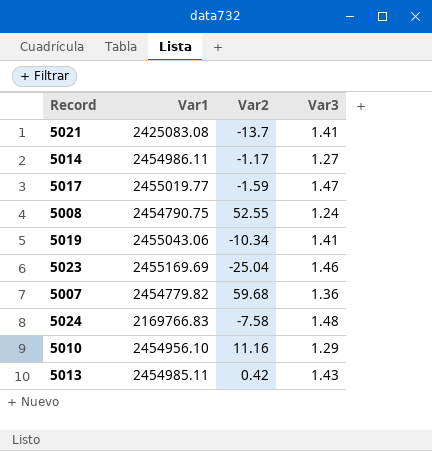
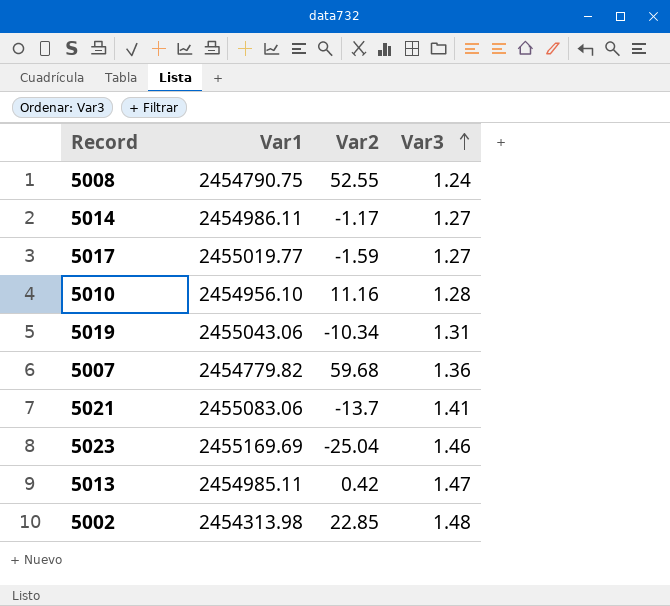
row order: none -> Var3 ascending
row 5024: 2169766.83 | -7.58 | 1.48 -> none
5017 | Var3: 1.47 -> 1.27
5010 | Var3: 1.29 -> 1.28
5019 | Var3: 1.41 -> 1.31
5021 | Var1: 2425083.08 -> 2455083.06
5013 | Var3: 1.43 -> 1.47
row 5002: none -> 2454313.98 | 22.85 | 1.48

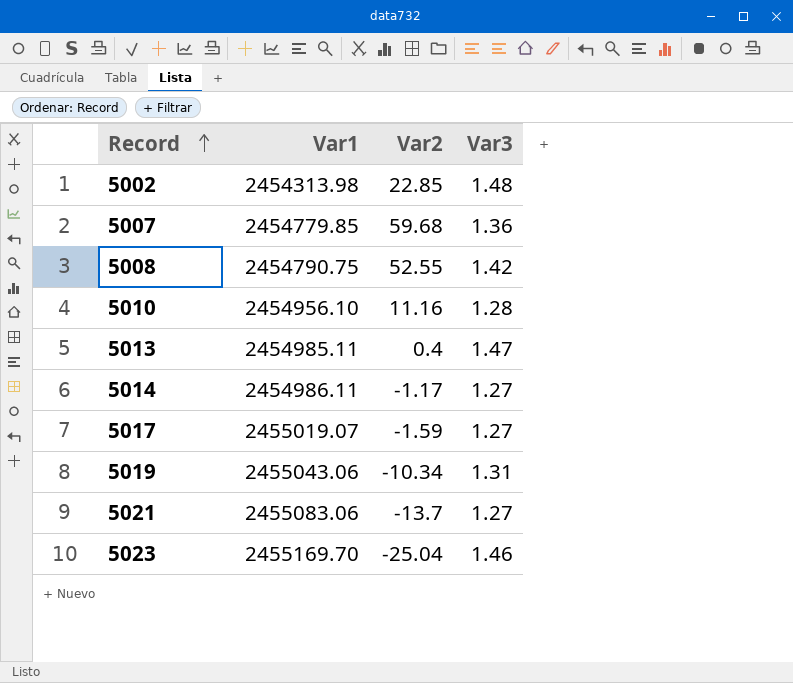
row order: Var3 ascending -> Record ascending
5007 | Var1: 2454779.82 -> 2454779.85
5008 | Var3: 1.24 -> 1.42
5013 | Var2: 0.42 -> 0.4
5017 | Var1: 2455019.77 -> 2455019.07
5021 | Var3: 1.41 -> 1.27
5023 | Var1: 2455169.69 -> 2455169.70

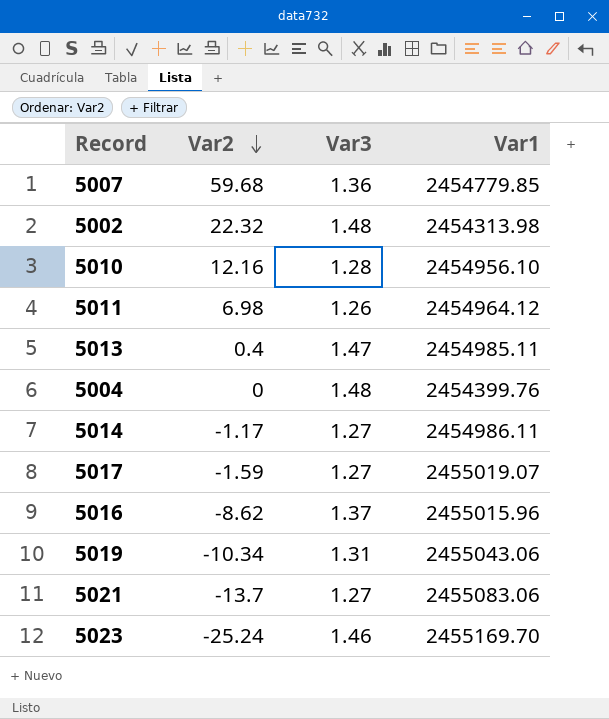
row order: Record ascending -> Var2 descending
column Var1 | position: 2 -> 4
row 5008: 2454790.75 | 52.55 | 1.42 -> none
5002 | Var2: 22.85 -> 22.32
5010 | Var2: 11.16 -> 12.16
row 5011: none -> 6.98 | 1.26 | 2454964.12
row 5004: none -> 0 | 1.48 | 2454399.76
row 5016: none -> -8.62 | 1.37 | 2455015.96
5023 | Var2: -25.04 -> -25.24

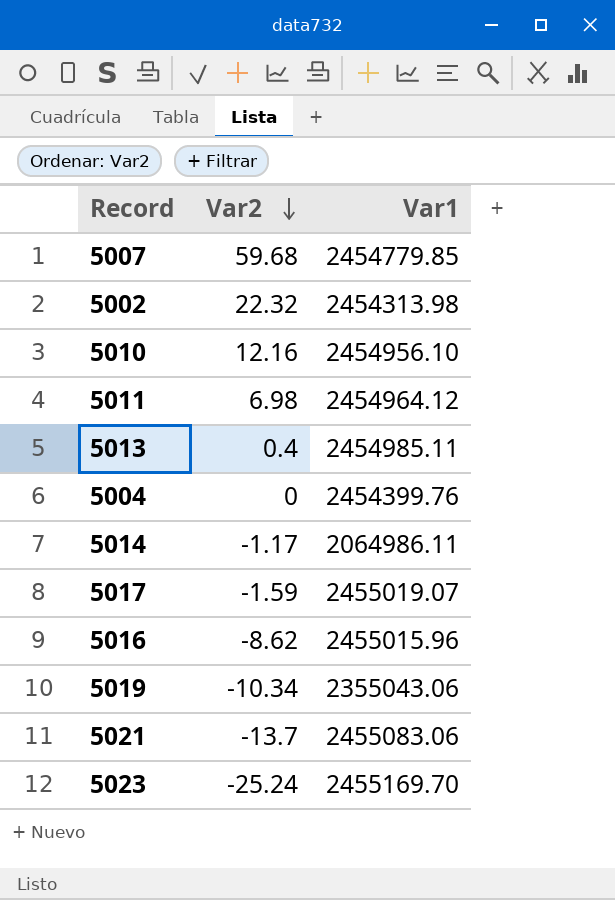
column Var3 | position: 3 -> none
5014 | Var1: 2454986.11 -> 2064986.11
5019 | Var1: 2455043.06 -> 2355043.06

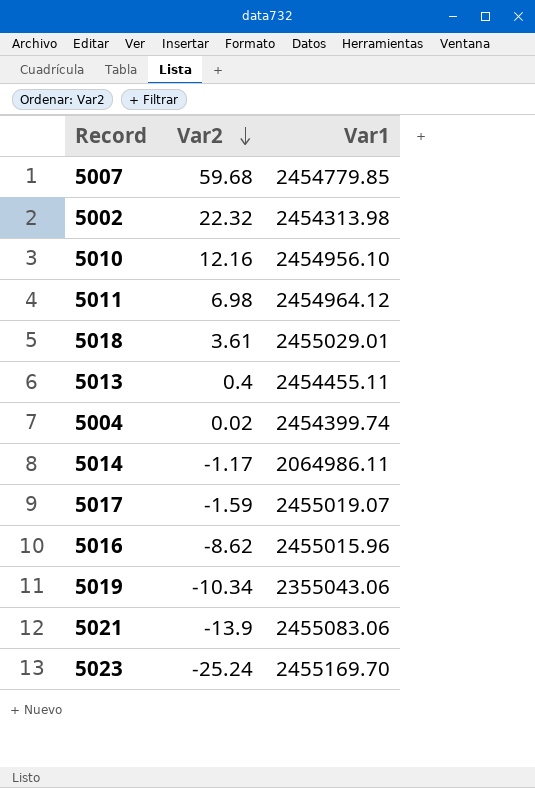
row 5018: none -> 3.61 | 2455029.01
5013 | Var1: 2454985.11 -> 2454455.11
5004 | Var2: 0 -> 0.02
5004 | Var1: 2454399.76 -> 2454399.74
5021 | Var2: -13.7 -> -13.9

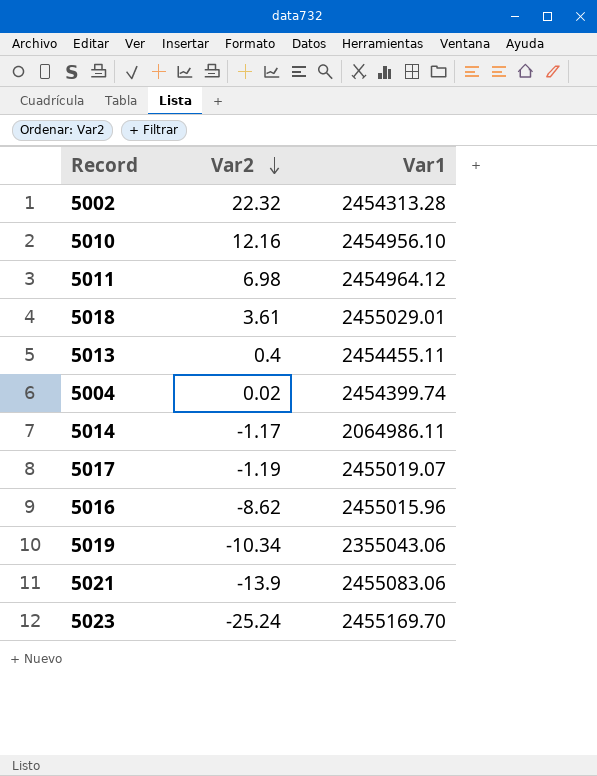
row 5007: 59.68 | 2454779.85 -> none
5002 | Var1: 2454313.98 -> 2454313.28
5017 | Var2: -1.59 -> -1.19

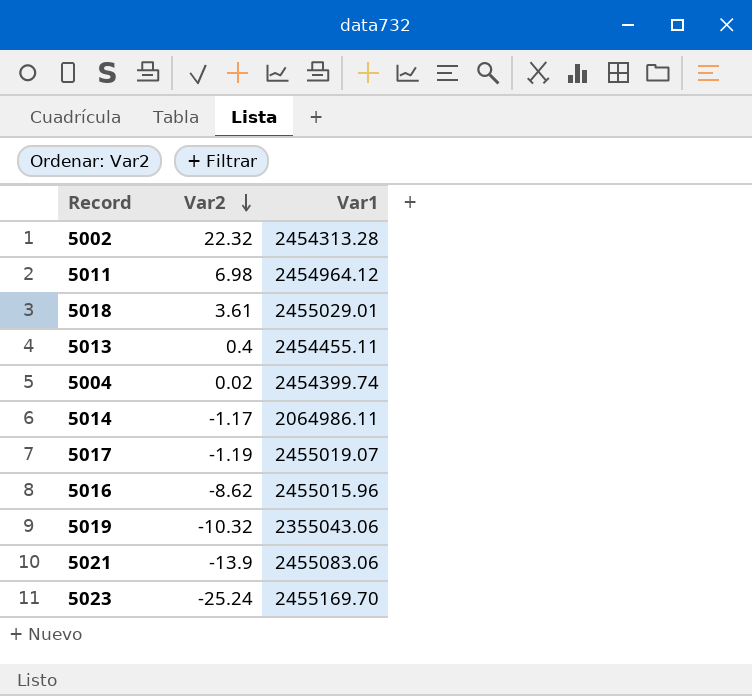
row 5010: 12.16 | 2454956.10 -> none
5019 | Var2: -10.34 -> -10.32

